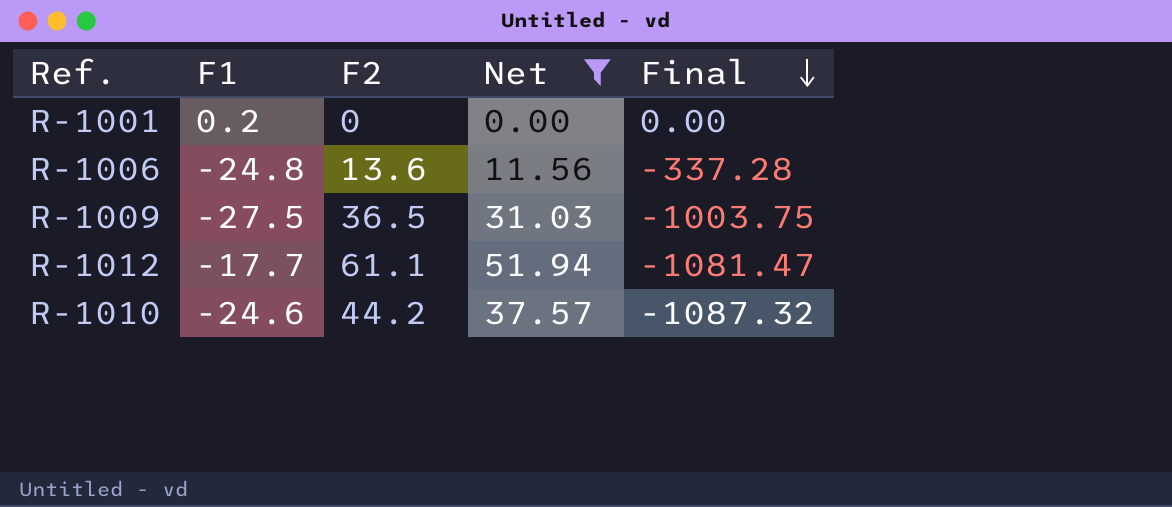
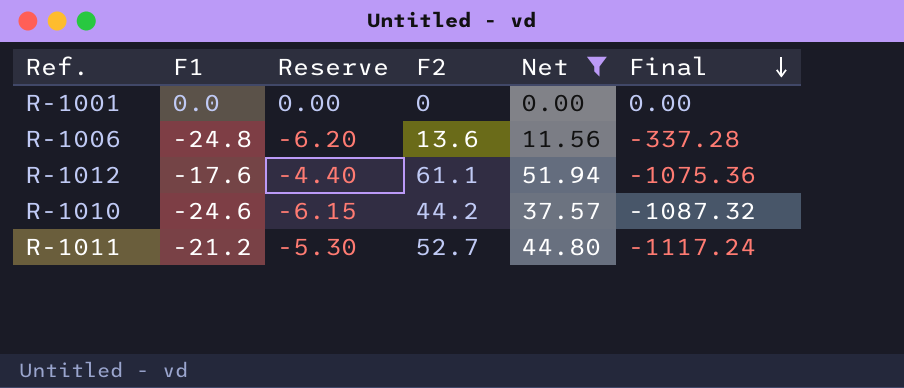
column Reserve | formula: none -> [F1] * 0.25
row R-1009: -27.5 | 36.5 | 31.03 | -1003.75 -> none
R-1001 | F1: 0.2 -> 0.0
R-1012 | F1: -17.7 -> -17.6
R-1012 | Final: -1081.47 -> -1075.36
row R-1011: none -> -21.2 | -5.30 | 52.7 | 44.80 | -1117.24

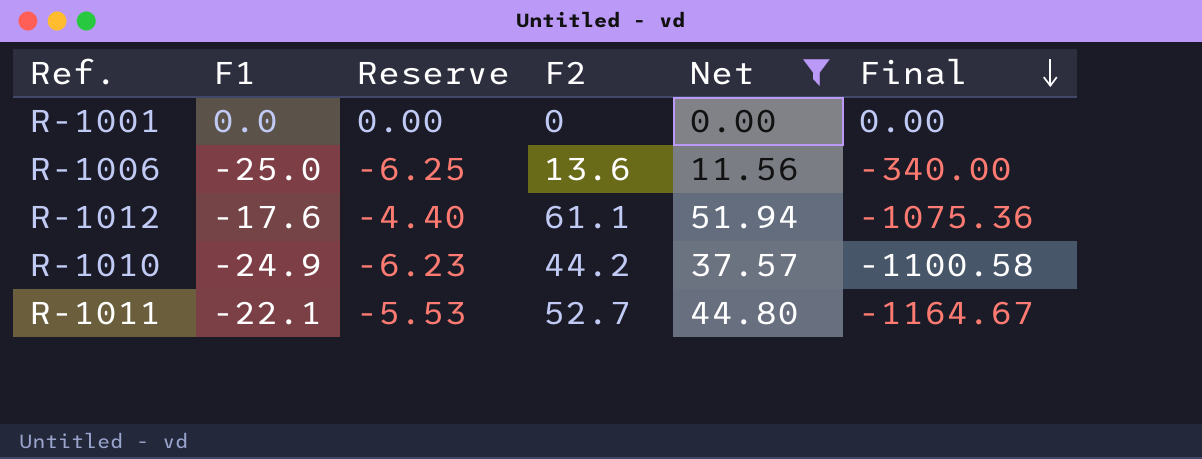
R-1006 | F1: -24.8 -> -25.0
R-1006 | Reserve: -6.20 -> -6.25
R-1006 | Final: -337.28 -> -340.00
R-1010 | F1: -24.6 -> -24.9
R-1010 | Reserve: -6.15 -> -6.23
R-1010 | Final: -1087.32 -> -1100.58
R-1011 | F1: -21.2 -> -22.1
R-1011 | Reserve: -5.30 -> -5.53
R-1011 | Final: -1117.24 -> -1164.67

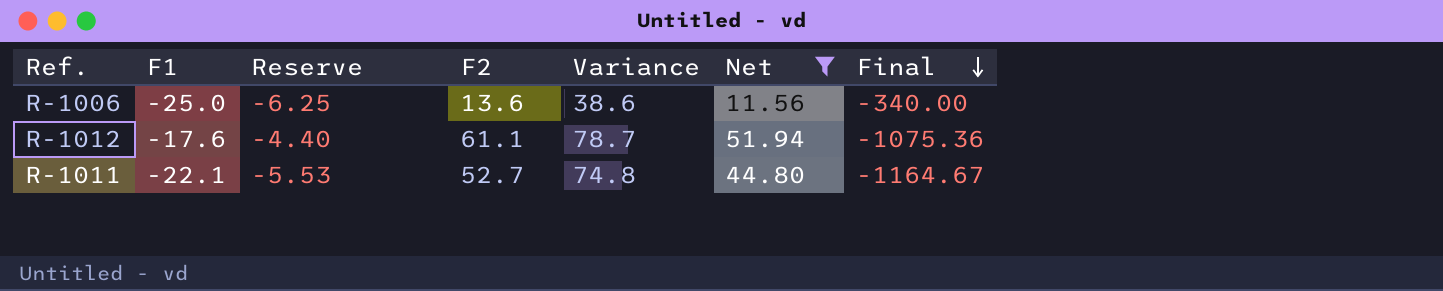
column Variance | formula: none -> [F2] - [F1]
row R-1001: 0.0 | 0.00 | 0 | 0.00 | 0.00 -> none
row R-1010: -24.9 | -6.23 | 44.2 | 37.57 | -1100.58 -> none

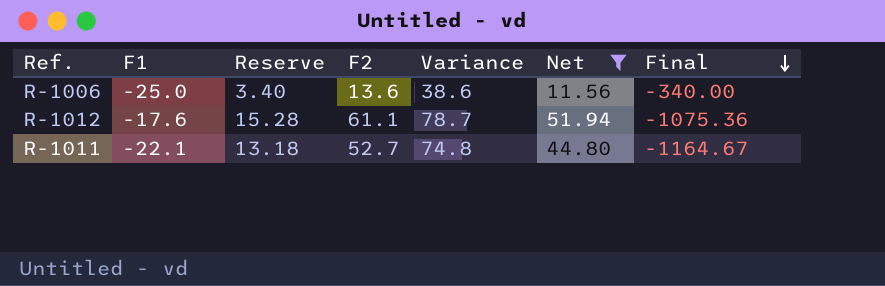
column Reserve | formula: [F1] * 0.25 -> [F2] * 0.25

